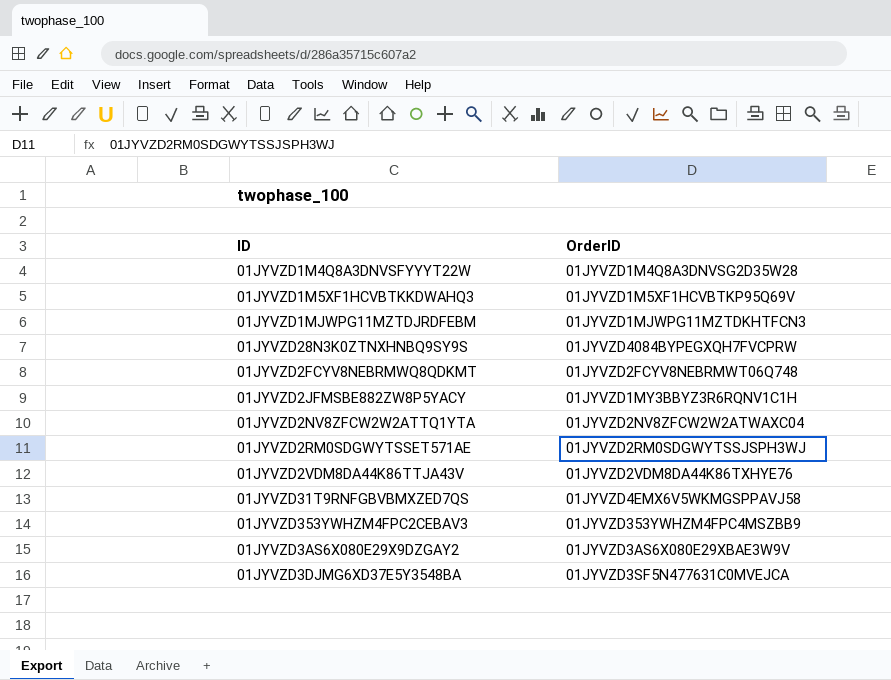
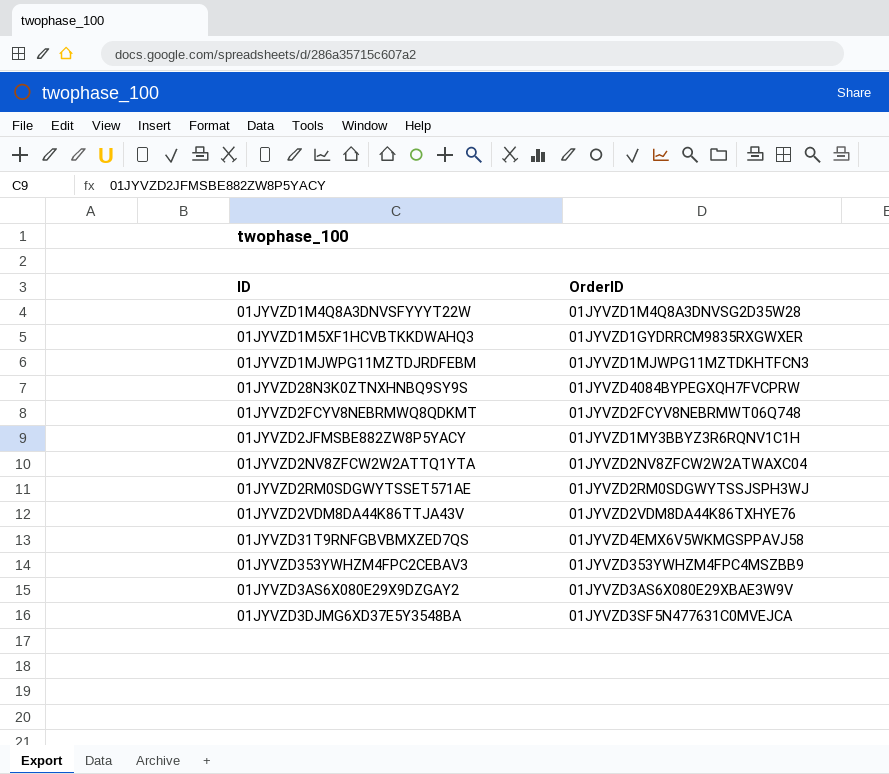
01JYVZD1M5XF1HCVBTKKDWAHQ3 | OrderID: 01JYVZD1M5XF1HCVBTKP95Q69V -> 01JYVZD1GYDRRCM9835RXGWXER

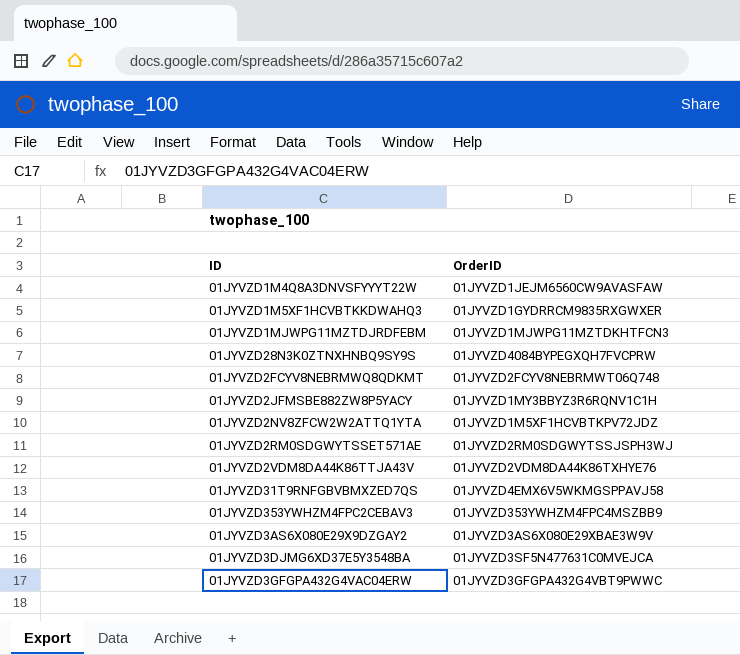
01JYVZD1M4Q8A3DNVSFYYYT22W | OrderID: 01JYVZD1M4Q8A3DNVSG2D35W28 -> 01JYVZD1JEJM6560CW9AVASFAW
01JYVZD2NV8ZFCW2W2ATTQ1YTA | OrderID: 01JYVZD2NV8ZFCW2W2ATWAXC04 -> 01JYVZD1M5XF1HCVBTKPV72JDZ
row 01JYVZD3GFGPA432G4VAC04ERW: none -> 01JYVZD3GFGPA432G4VBT9PWWC

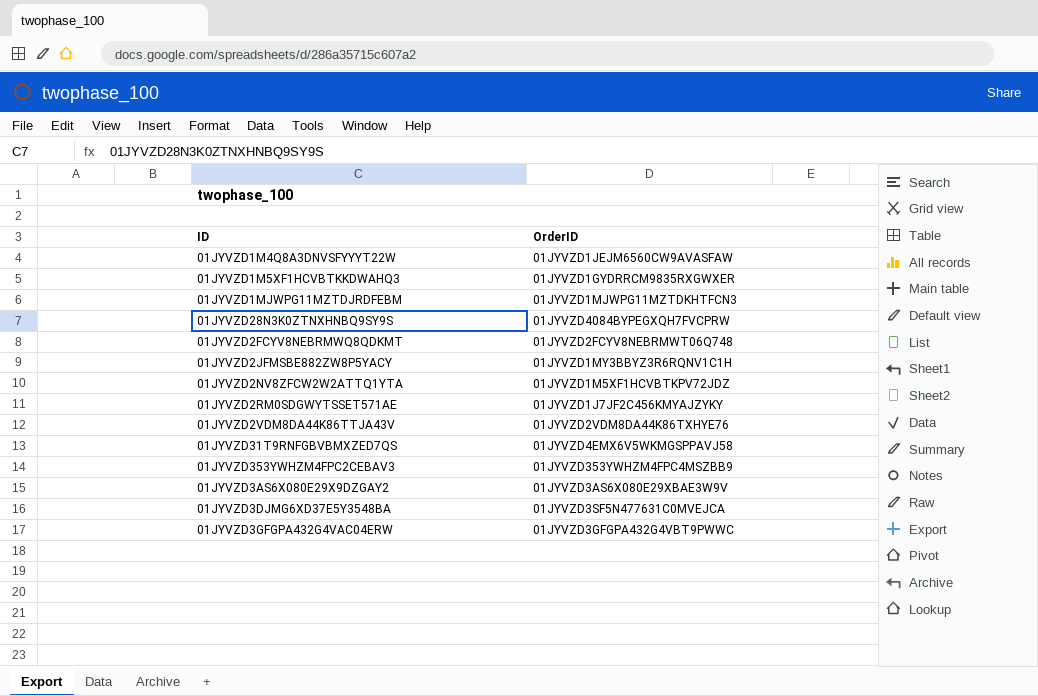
01JYVZD2RM0SDGWYTSSET571AE | OrderID: 01JYVZD2RM0SDGWYTSSJSPH3WJ -> 01JYVZD1J7JF2C456KMYAJZYKY

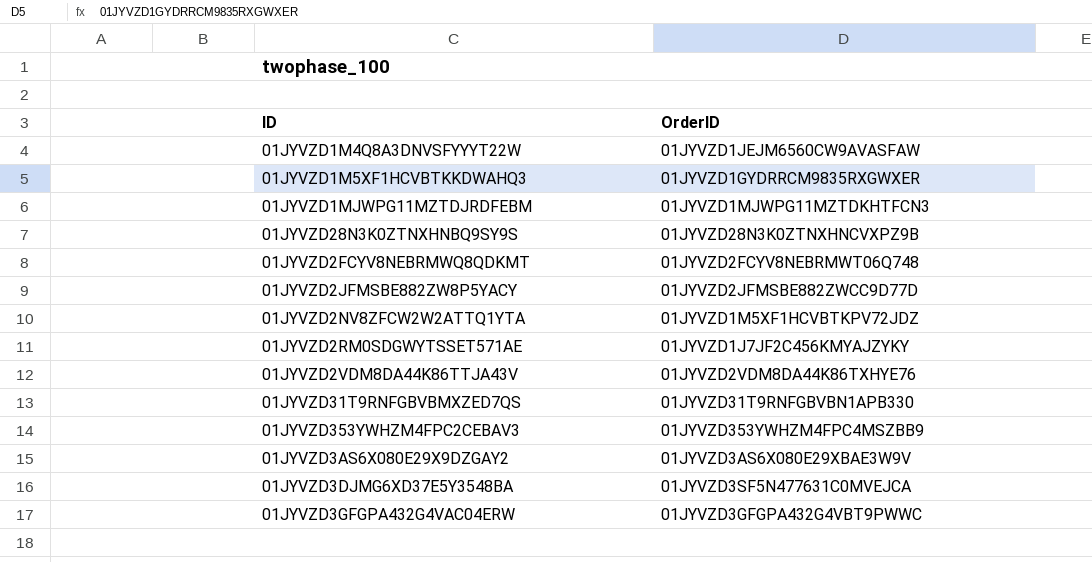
01JYVZD28N3K0ZTNXHNBQ9SY9S | OrderID: 01JYVZD4084BYPEGXQH7FVCPRW -> 01JYVZD28N3K0ZTNXHNCVXPZ9B
01JYVZD2JFMSBE882ZW8P5YACY | OrderID: 01JYVZD1MY3BBYZ3R6RQNV1C1H -> 01JYVZD2JFMSBE882ZWCC9D77D
01JYVZD31T9RNFGBVBMXZED7QS | OrderID: 01JYVZD4EMX6V5WKMGSPPAVJ58 -> 01JYVZD31T9RNFGBVBN1APB330

